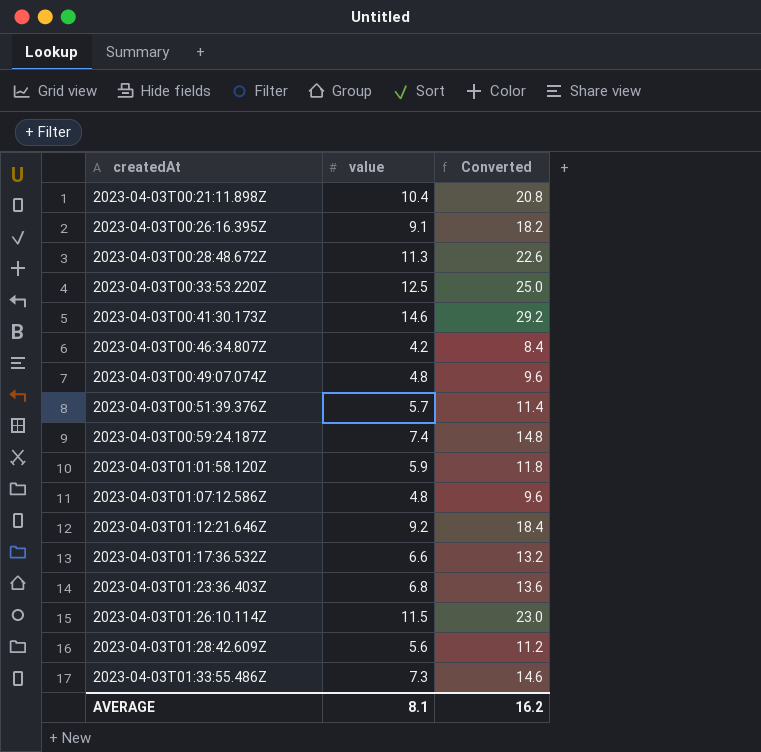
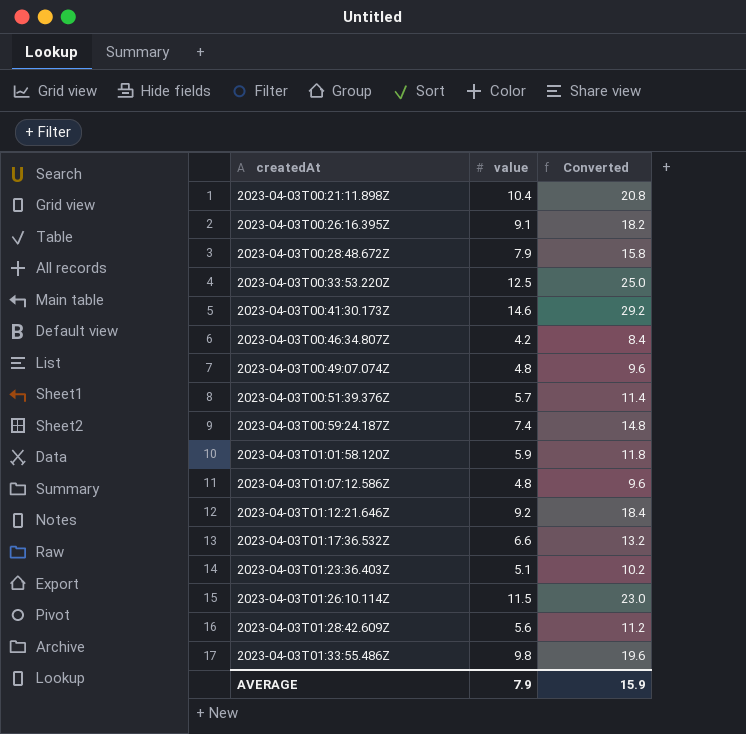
2023-04-03T00:28:48.672Z | value: 11.3 -> 7.9
2023-04-03T00:28:48.672Z | Converted: 22.6 -> 15.8
2023-04-03T01:23:36.403Z | value: 6.8 -> 5.1
2023-04-03T01:23:36.403Z | Converted: 13.6 -> 10.2
2023-04-03T01:33:55.486Z | value: 7.3 -> 9.8
2023-04-03T01:33:55.486Z | Converted: 14.6 -> 19.6
AVERAGE | value: 8.1 -> 7.9
AVERAGE | Converted: 16.2 -> 15.9

